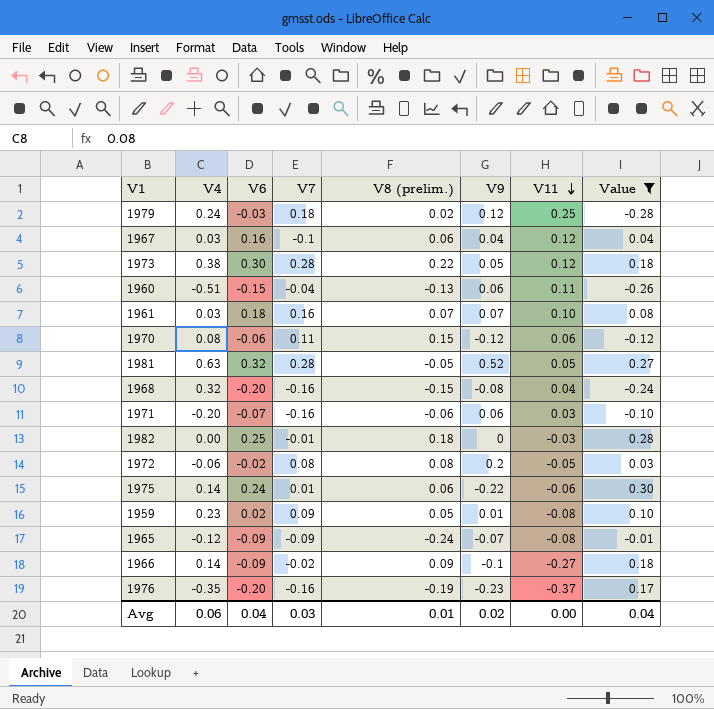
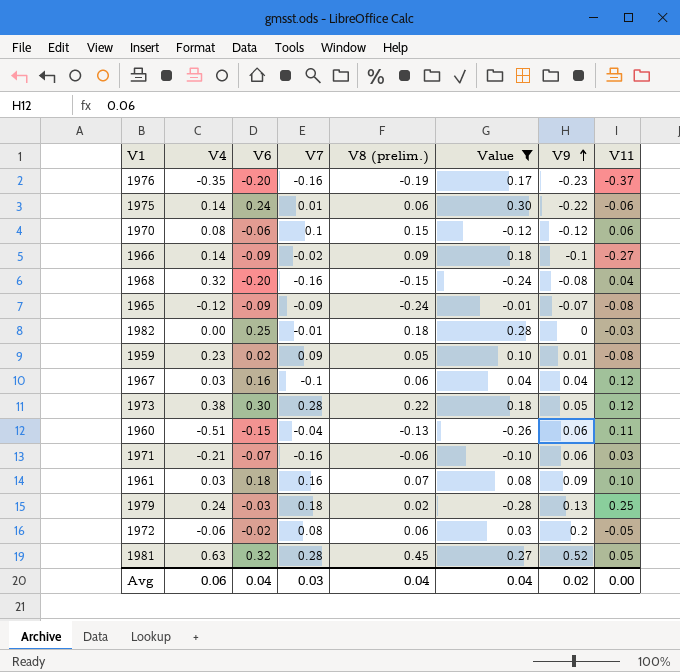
row order: V11 descending -> V9 ascending
column Value | position: 8 -> 6
1970 | V7: 0.11 -> 0.1
1971 | V4: -0.20 -> -0.21
1961 | V9: 0.07 -> 0.09
1979 | V9: 0.12 -> 0.13
1972 | V8 (prelim.): 0.08 -> 0.06
1981 | V8 (prelim.): -0.05 -> 0.45
Avg | V8 (prelim.): 0.01 -> 0.04

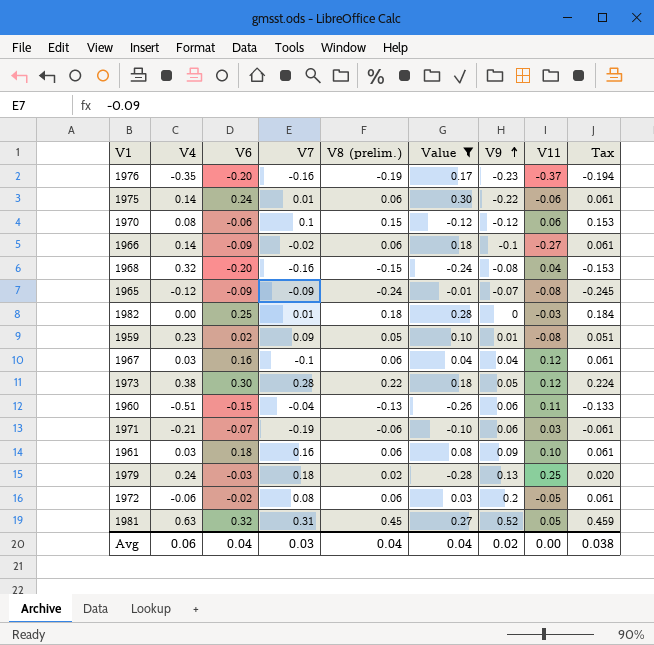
column Tax | formula: none -> [V8 (prelim.)] * 1.02
1966 | V8 (prelim.): 0.09 -> 0.06
1982 | V7: -0.01 -> 0.01
1971 | V7: -0.16 -> -0.19
1961 | V8 (prelim.): 0.07 -> 0.06
1981 | V7: 0.28 -> 0.31

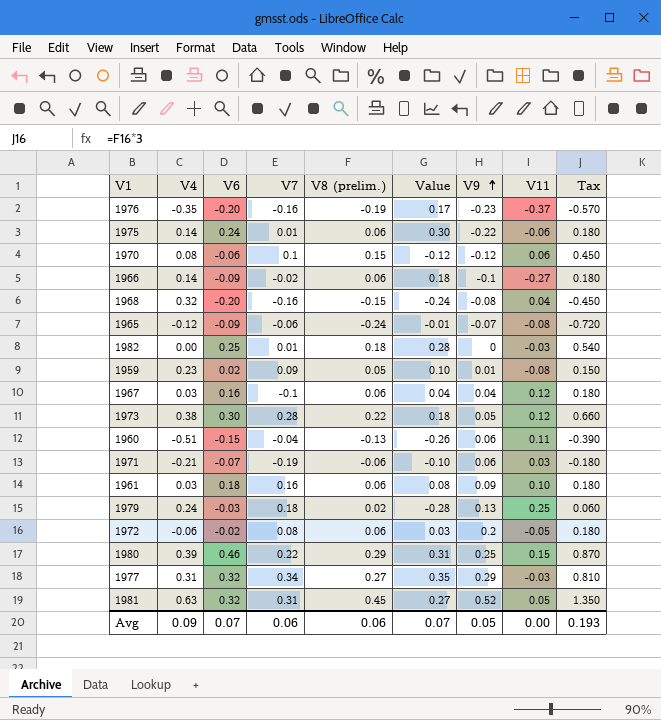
filter: Value <= 0.30 -> none
column Tax | formula: [V8 (prelim.)] * 1.02 -> [V8 (prelim.)] * 3
1965 | V7: -0.09 -> -0.06
Avg | V4: 0.06 -> 0.09
Avg | V6: 0.04 -> 0.07
Avg | V7: 0.03 -> 0.06
Avg | V8 (prelim.): 0.04 -> 0.06
Avg | Value: 0.04 -> 0.07
Avg | V9: 0.02 -> 0.05
Avg | Tax: 0.038 -> 0.193

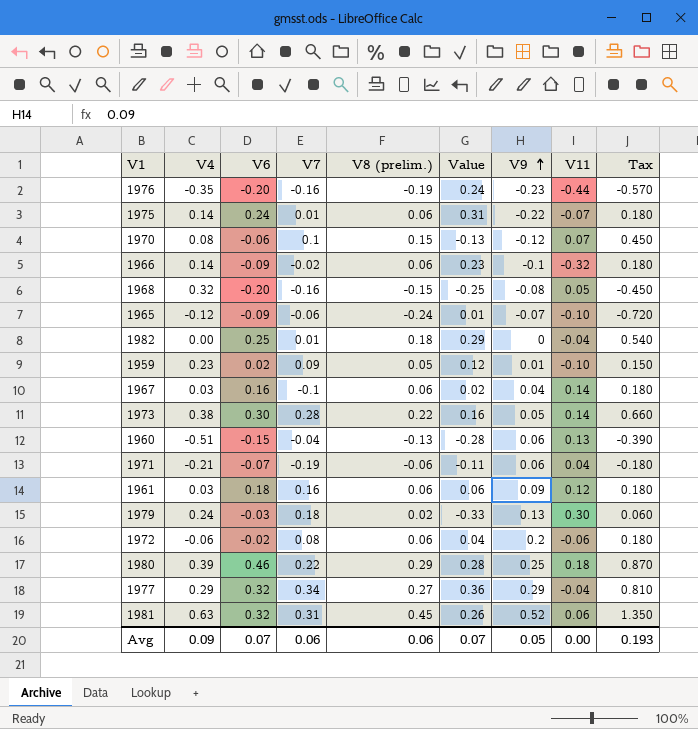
1976 | Value: 0.17 -> 0.24
1976 | V11: -0.37 -> -0.44
1975 | Value: 0.30 -> 0.31
1975 | V11: -0.06 -> -0.07
1970 | Value: -0.12 -> -0.13
1970 | V11: 0.06 -> 0.07
1966 | Value: 0.18 -> 0.23
1966 | V11: -0.27 -> -0.32
1968 | Value: -0.24 -> -0.25
1968 | V11: 0.04 -> 0.05
1965 | Value: -0.01 -> 0.01
1965 | V11: -0.08 -> -0.10
1982 | Value: 0.28 -> 0.29
1982 | V11: -0.03 -> -0.04
1959 | Value: 0.10 -> 0.12
1959 | V11: -0.08 -> -0.10
1967 | Value: 0.04 -> 0.02
1967 | V11: 0.12 -> 0.14
1973 | Value: 0.18 -> 0.16
1973 | V11: 0.12 -> 0.14
1960 | Value: -0.26 -> -0.28
1960 | V11: 0.11 -> 0.13
1971 | Value: -0.10 -> -0.11
1971 | V11: 0.03 -> 0.04
1961 | Value: 0.08 -> 0.06
1961 | V11: 0.10 -> 0.12
1979 | Value: -0.28 -> -0.33
1979 | V11: 0.25 -> 0.30
1972 | Value: 0.03 -> 0.04
1972 | V11: -0.05 -> -0.06
1980 | Value: 0.31 -> 0.28
1980 | V11: 0.15 -> 0.18
1977 | V4: 0.31 -> 0.29
1977 | Value: 0.35 -> 0.36
1977 | V11: -0.03 -> -0.04
1981 | Value: 0.27 -> 0.26
1981 | V11: 0.05 -> 0.06

